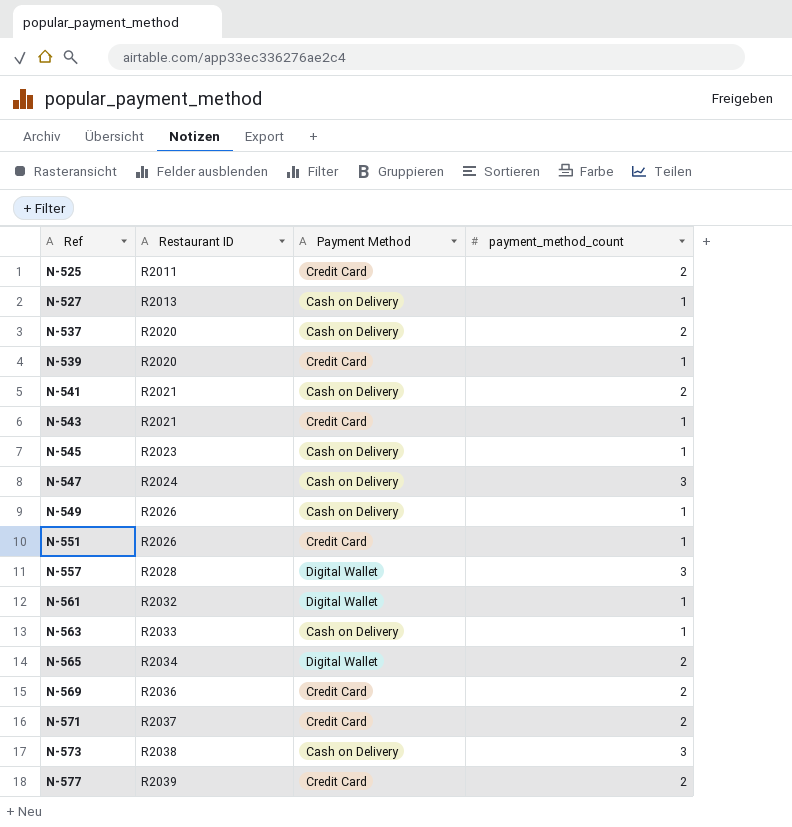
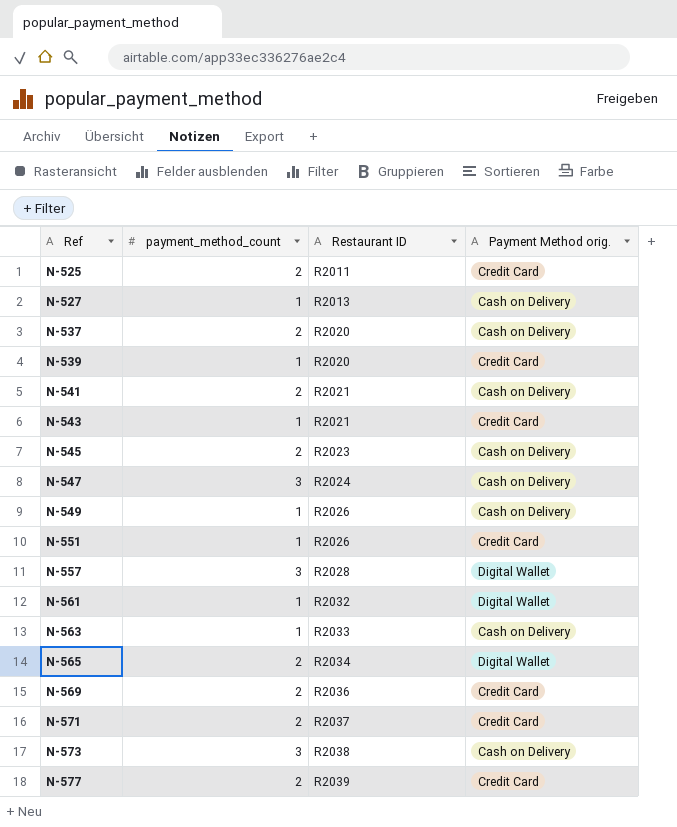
column payment_method_count | position: 4 -> 2
column name: Payment Method -> Payment Method orig.
N-545 | payment_method_count: 1 -> 2

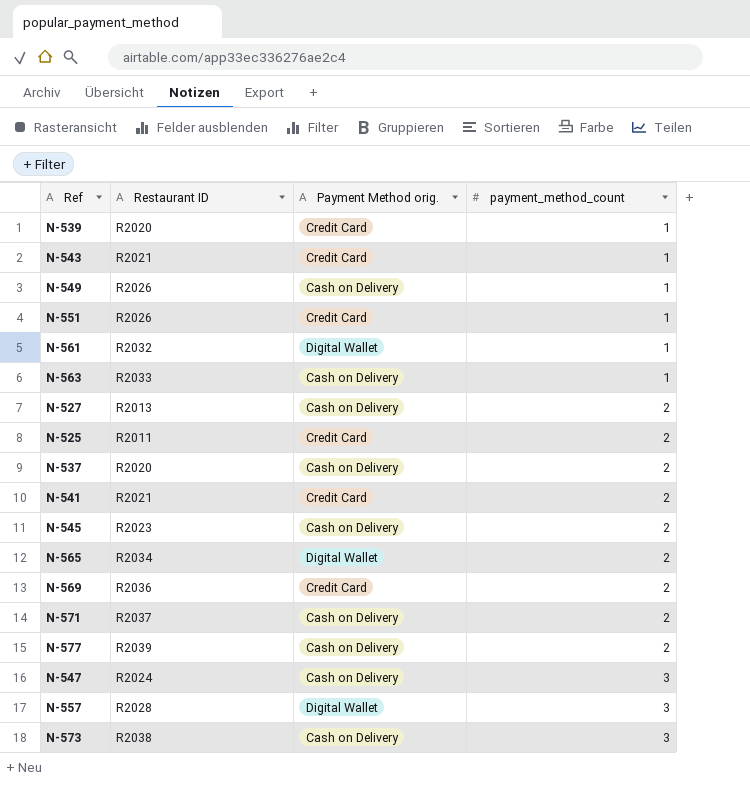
row order: Ref ascending -> payment_method_count ascending
column payment_method_count | position: 2 -> 4
N-527 | payment_method_count: 1 -> 2
N-541 | Payment Method orig.: Cash on Delivery -> Credit Card
N-571 | Payment Method orig.: Credit Card -> Cash on Delivery
N-577 | Payment Method orig.: Credit Card -> Cash on Delivery

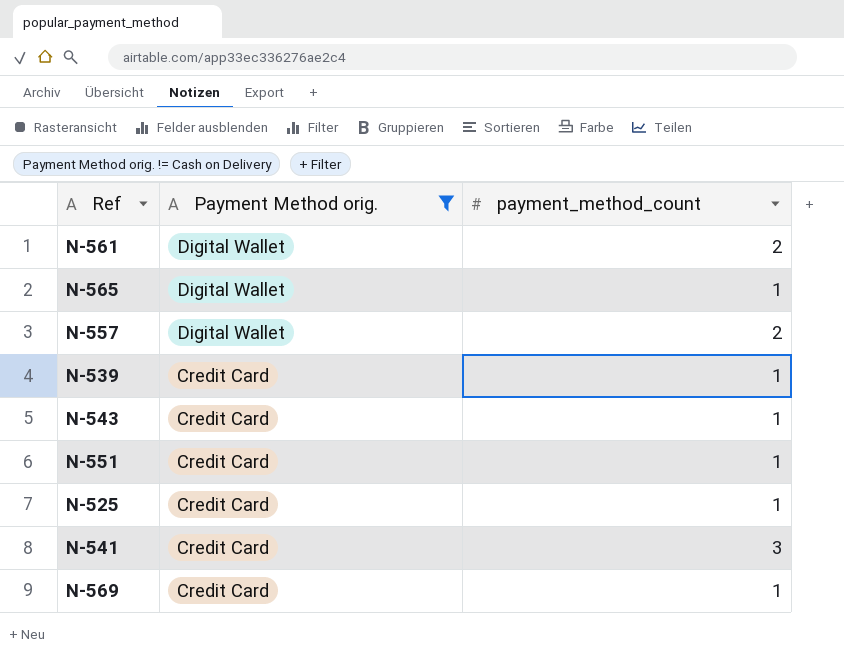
filter: none -> Payment Method orig. != Cash on Delivery
row order: payment_method_count ascending -> Payment Method orig. descending
column Restaurant ID | position: 2 -> none
N-561 | payment_method_count: 1 -> 2
N-565 | payment_method_count: 2 -> 1
N-557 | payment_method_count: 3 -> 2
N-525 | payment_method_count: 2 -> 1
N-541 | payment_method_count: 2 -> 3
N-569 | payment_method_count: 2 -> 1

